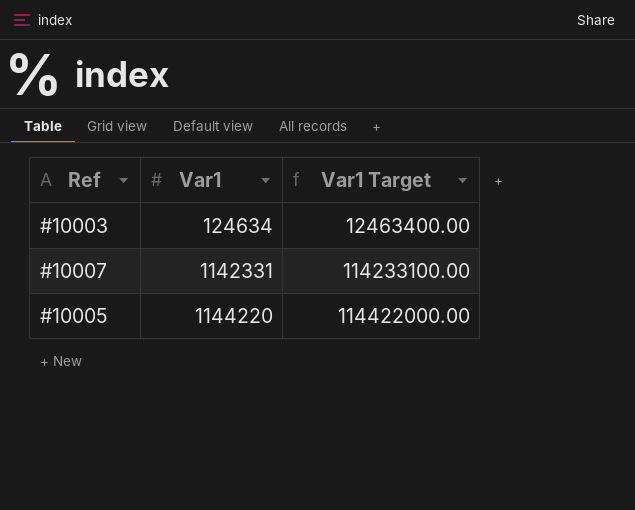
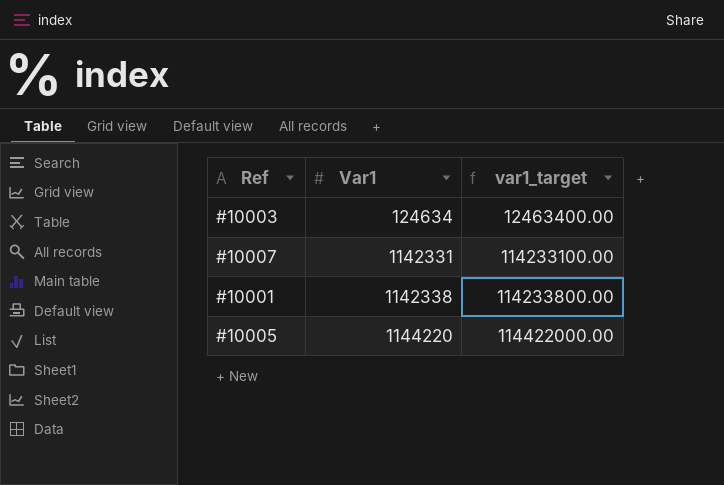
column name: Var1 Target -> var1_target
row #10001: none -> 1142338 | 114233800.00

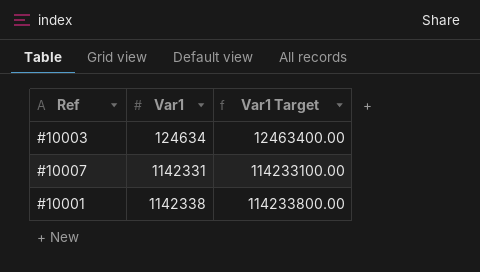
column name: var1_target -> Var1 Target
row #10005: 1144220 | 114422000.00 -> none

